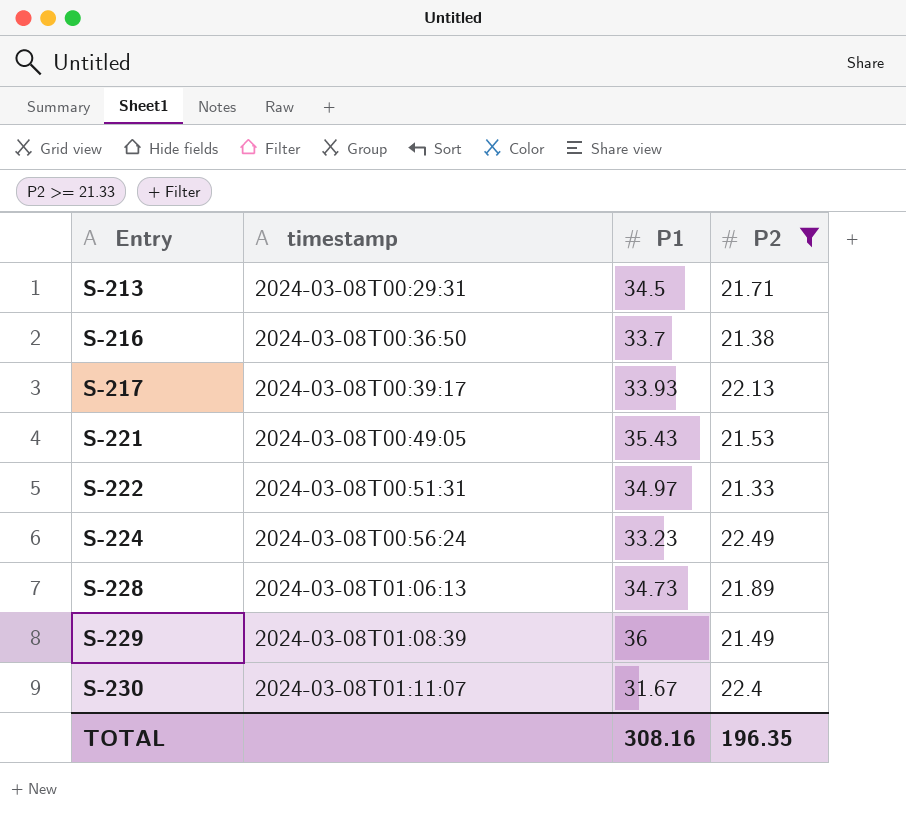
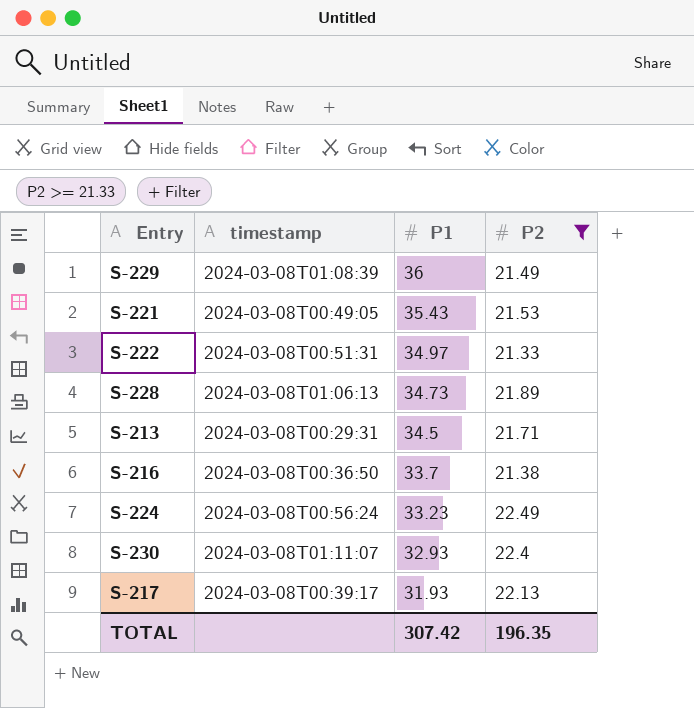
row order: Entry ascending -> P1 descending
S-230 | P1: 31.67 -> 32.93
S-217 | P1: 33.93 -> 31.93
TOTAL | P1: 308.16 -> 307.42

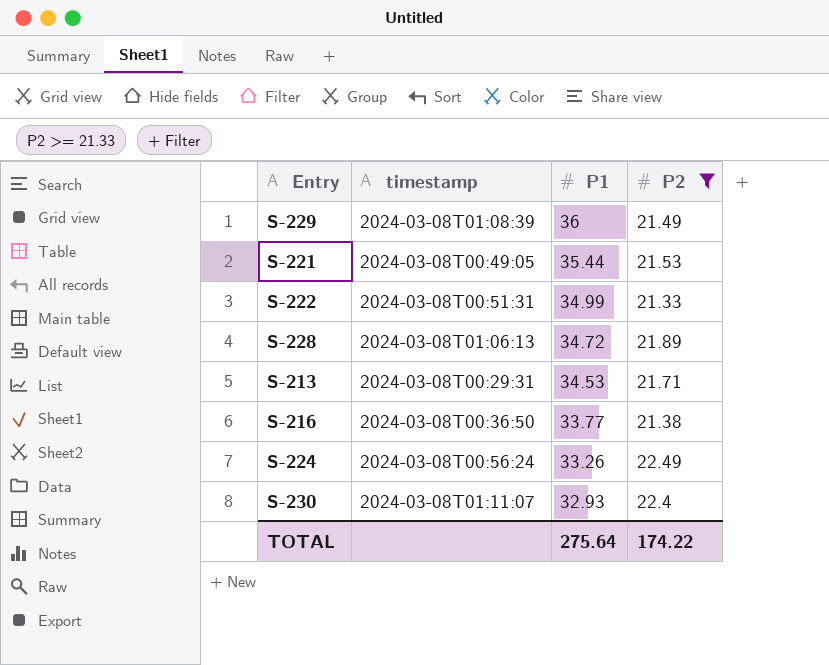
row S-217: 2024-03-08T00:39:17 | 31.93 | 22.13 -> none
S-221 | P1: 35.43 -> 35.44
S-222 | P1: 34.97 -> 34.99
S-228 | P1: 34.73 -> 34.72
S-213 | P1: 34.5 -> 34.53
S-216 | P1: 33.7 -> 33.77
S-224 | P1: 33.23 -> 33.26
TOTAL | P1: 307.42 -> 275.64
TOTAL | P2: 196.35 -> 174.22

